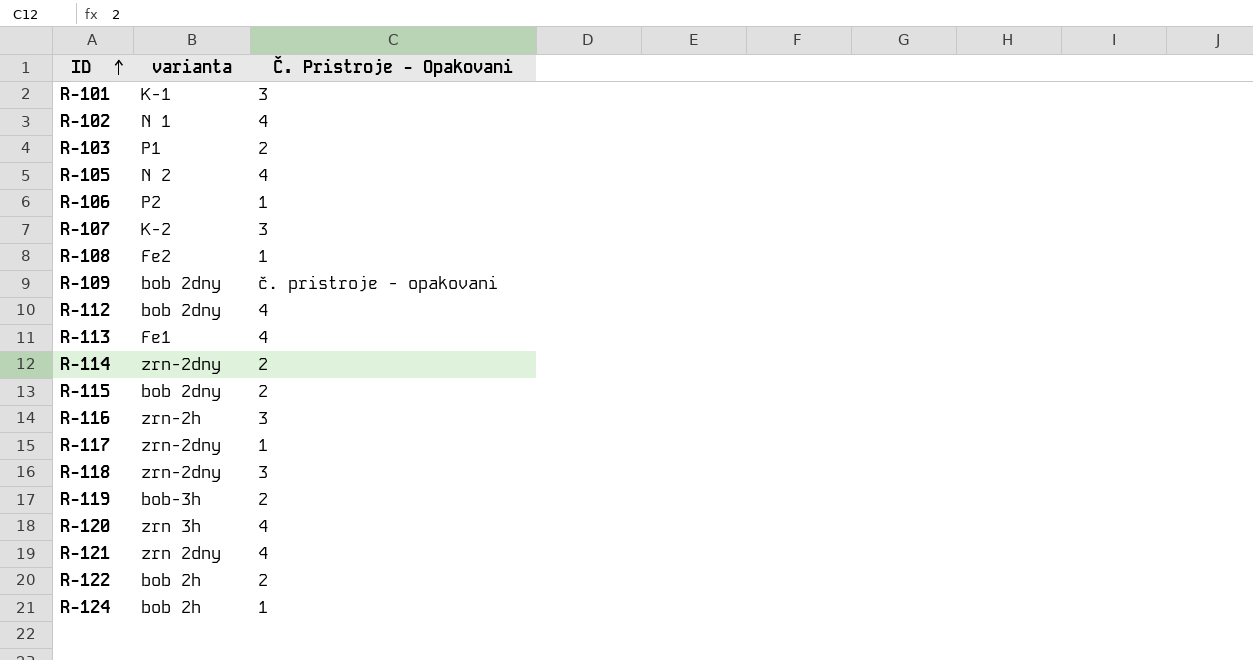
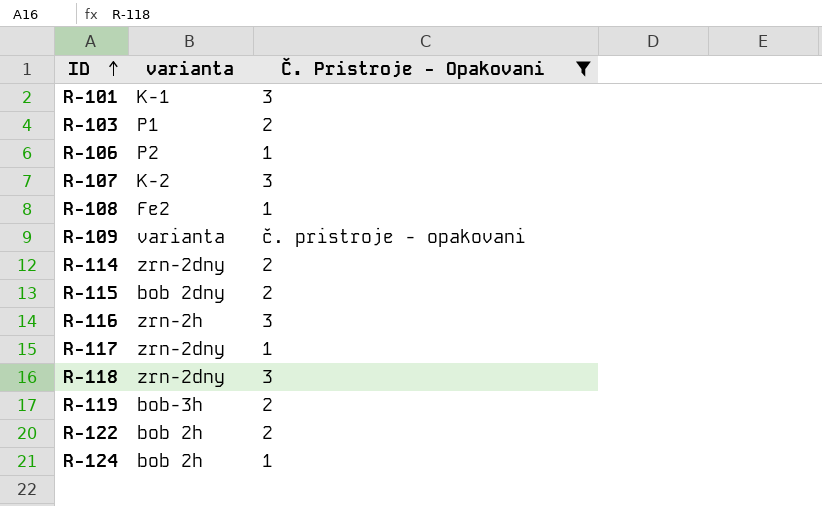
filter: none -> Č. Pristroje - Opakovani != 4
R-109 | varianta: bob 2dny -> varianta

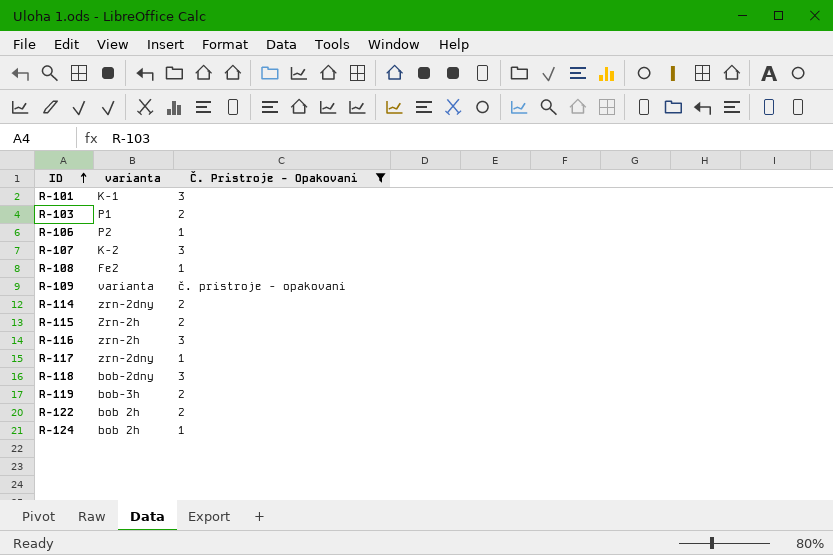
R-115 | varianta: bob 2dny -> Zrn-2h
R-118 | varianta: zrn-2dny -> bob-2dny

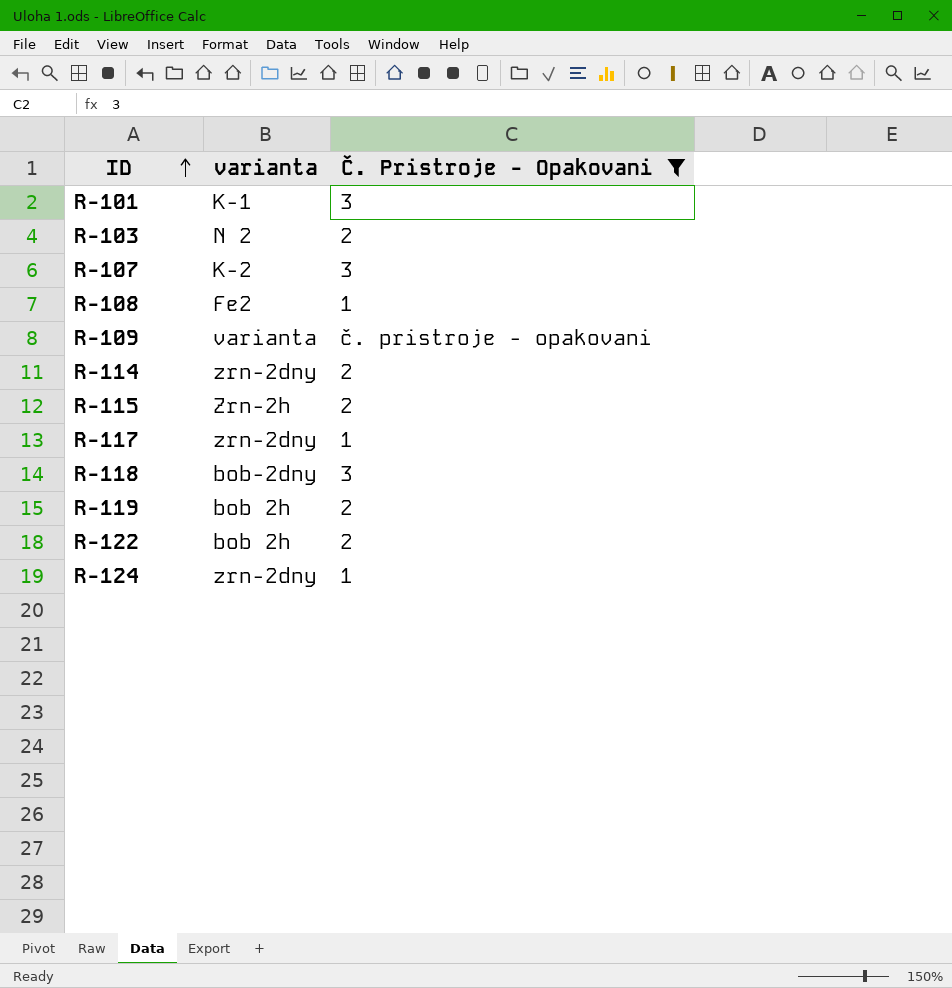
row R-106: P2 | 1 -> none
row R-116: zrn-2h | 3 -> none
R-103 | varianta: P1 -> N 2
R-119 | varianta: bob-3h -> bob 2h
R-124 | varianta: bob 2h -> zrn-2dny

